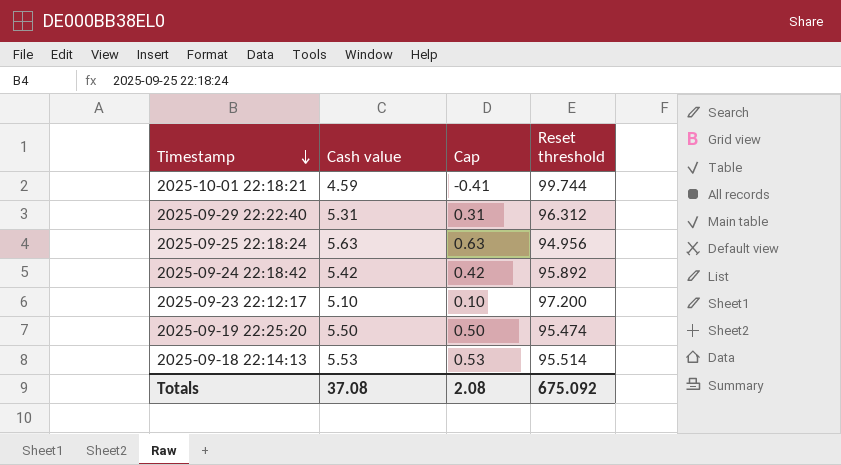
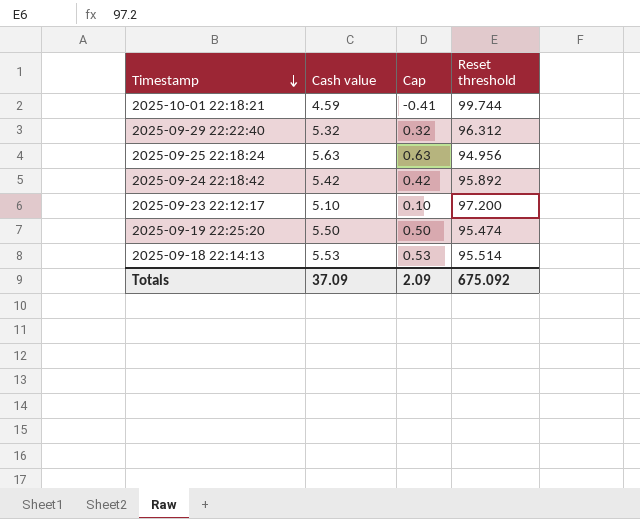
2025-09-29 22:22:40 | Cash value: 5.31 -> 5.32
2025-09-29 22:22:40 | Cap: 0.31 -> 0.32
Totals | Cash value: 37.08 -> 37.09
Totals | Cap: 2.08 -> 2.09

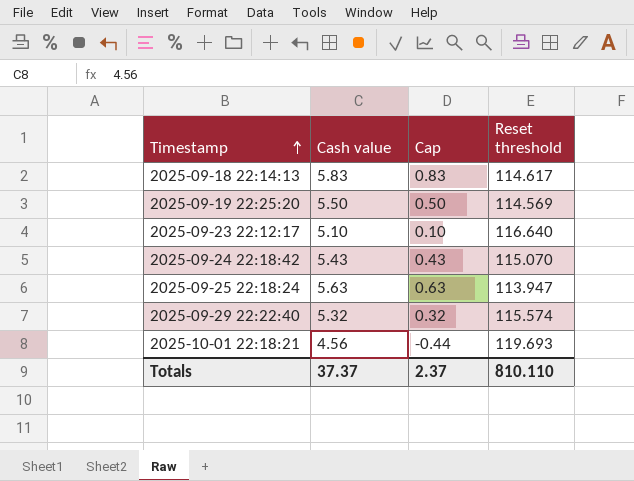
row order: Timestamp descending -> Timestamp ascending
2025-09-18 22:14:13 | Cash value: 5.53 -> 5.83
2025-09-18 22:14:13 | Cap: 0.53 -> 0.83
2025-09-18 22:14:13 | Reset threshold: 95.514 -> 114.617
2025-09-19 22:25:20 | Reset threshold: 95.474 -> 114.569
2025-09-23 22:12:17 | Reset threshold: 97.200 -> 116.640
2025-09-24 22:18:42 | Cash value: 5.42 -> 5.43
2025-09-24 22:18:42 | Cap: 0.42 -> 0.43
2025-09-24 22:18:42 | Reset threshold: 95.892 -> 115.070
2025-09-25 22:18:24 | Reset threshold: 94.956 -> 113.947
2025-09-29 22:22:40 | Reset threshold: 96.312 -> 115.574
2025-10-01 22:18:21 | Cash value: 4.59 -> 4.56
2025-10-01 22:18:21 | Cap: -0.41 -> -0.44
2025-10-01 22:18:21 | Reset threshold: 99.744 -> 119.693
Totals | Cash value: 37.09 -> 37.37
Totals | Cap: 2.09 -> 2.37
Totals | Reset threshold: 675.092 -> 810.110

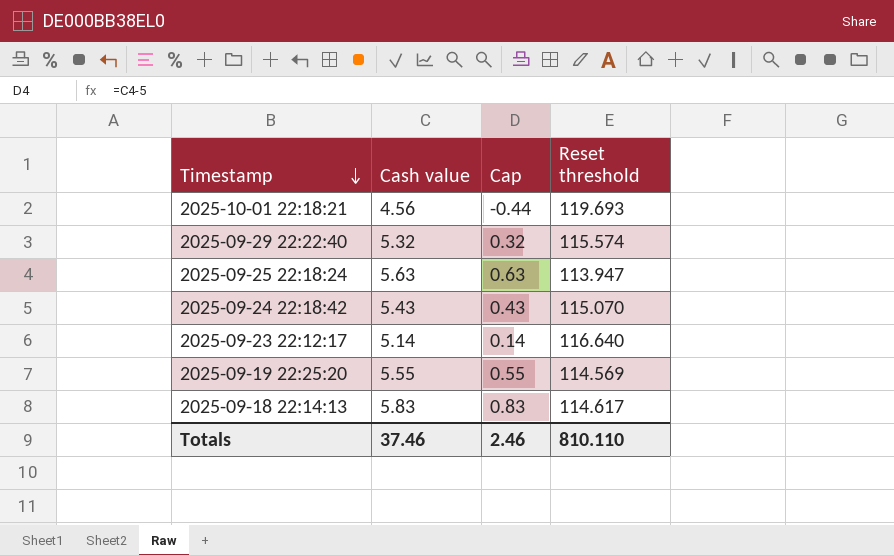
row order: Timestamp ascending -> Timestamp descending
2025-09-23 22:12:17 | Cash value: 5.10 -> 5.14
2025-09-23 22:12:17 | Cap: 0.10 -> 0.14
2025-09-19 22:25:20 | Cash value: 5.50 -> 5.55
2025-09-19 22:25:20 | Cap: 0.50 -> 0.55
Totals | Cash value: 37.37 -> 37.46
Totals | Cap: 2.37 -> 2.46

